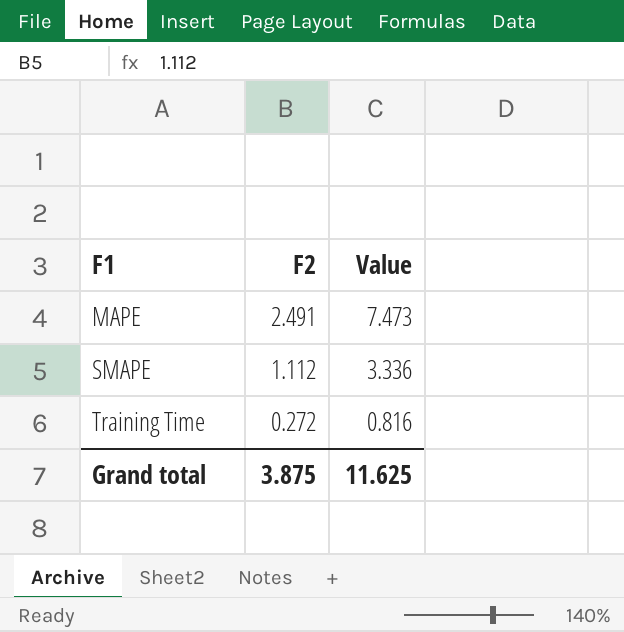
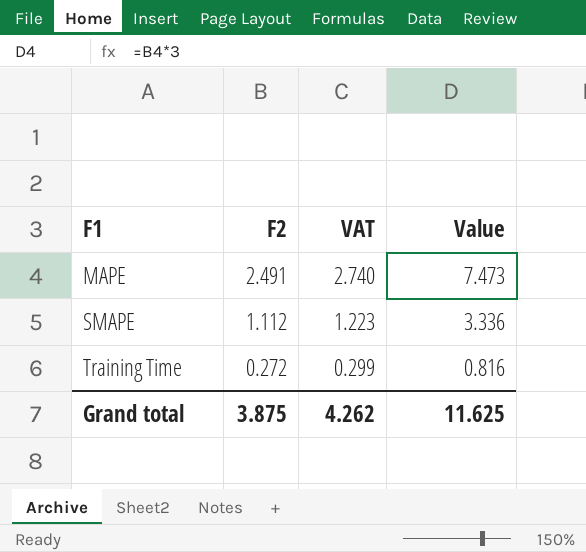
column VAT | formula: none -> [F2] * 1.1

